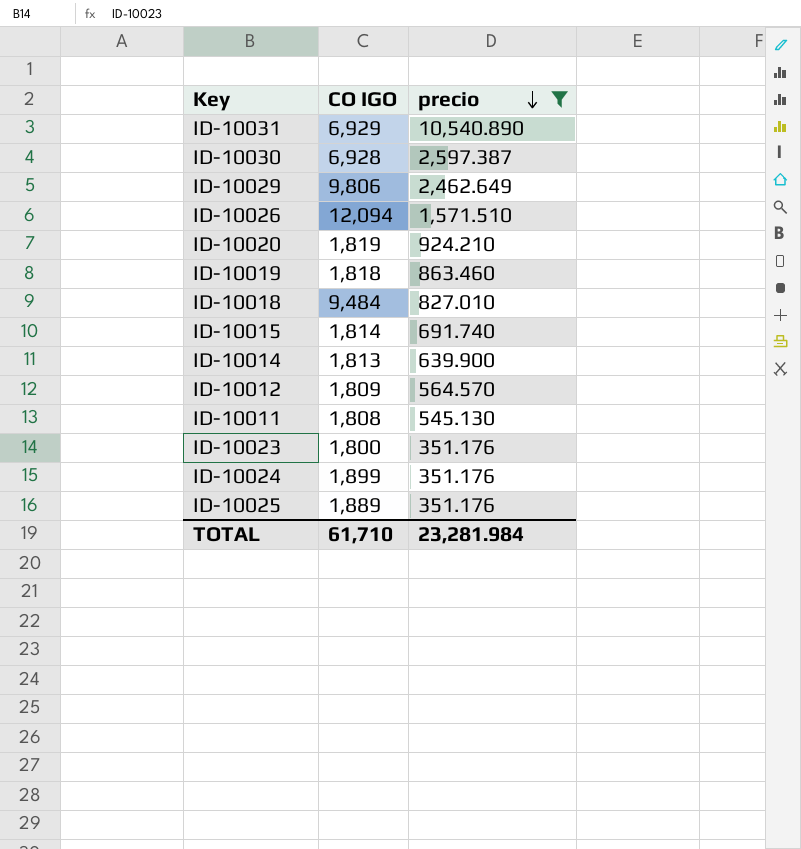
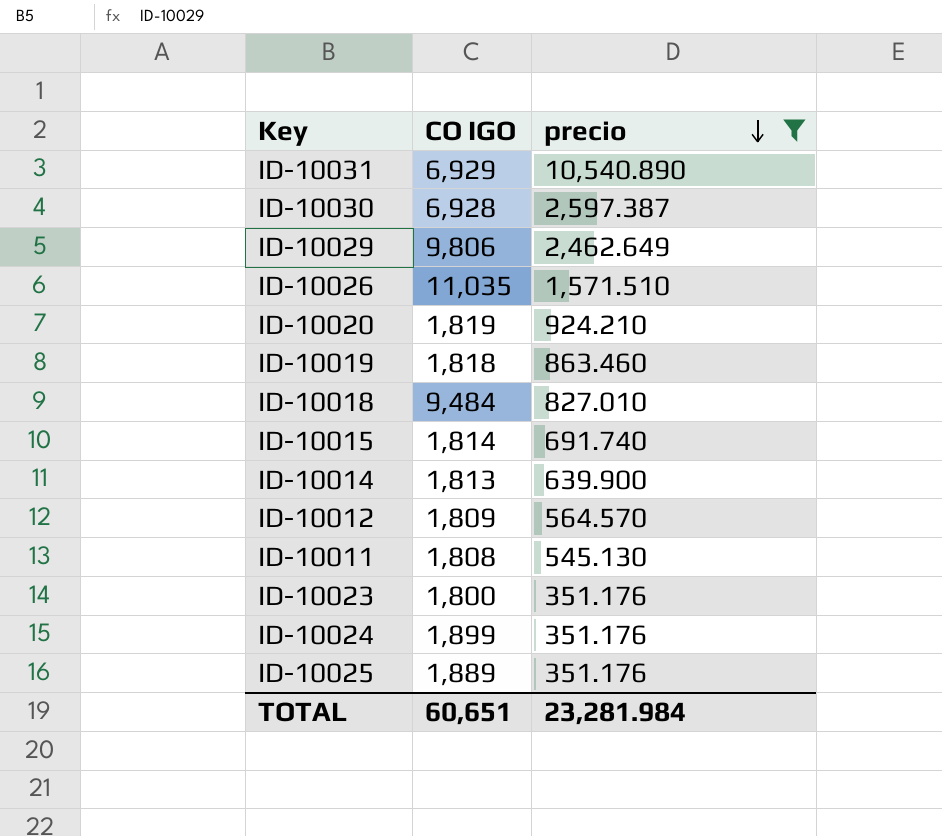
ID-10026 | CO IGO: 12,094 -> 11,035
TOTAL | CO IGO: 61,710 -> 60,651

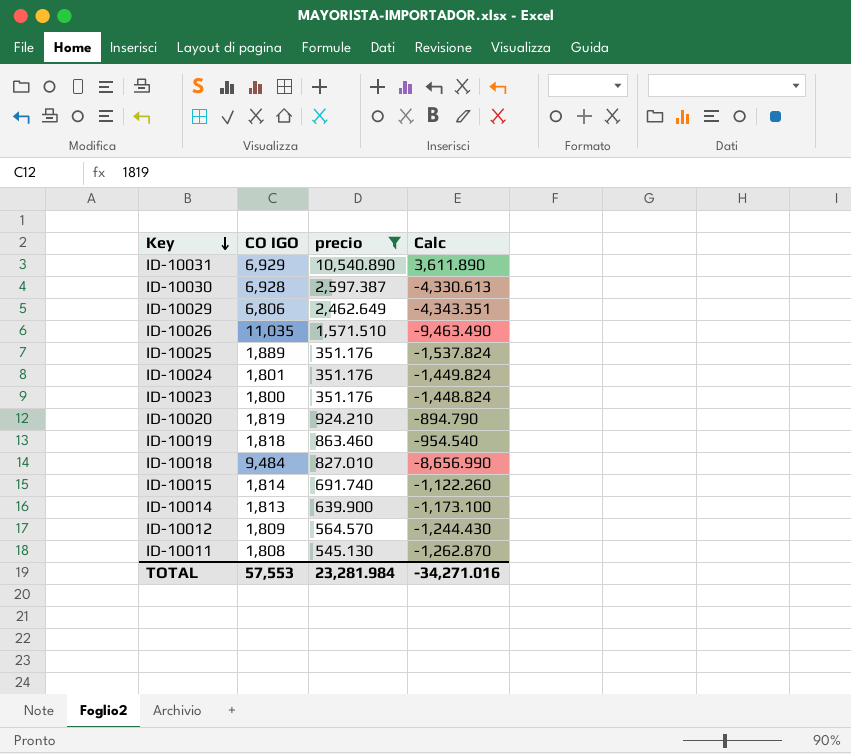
row order: precio descending -> Key descending
column Calc | formula: none -> [precio] - [CO IGO]
ID-10029 | CO IGO: 9,806 -> 6,806
ID-10024 | CO IGO: 1,899 -> 1,801
TOTAL | CO IGO: 60,651 -> 57,553

